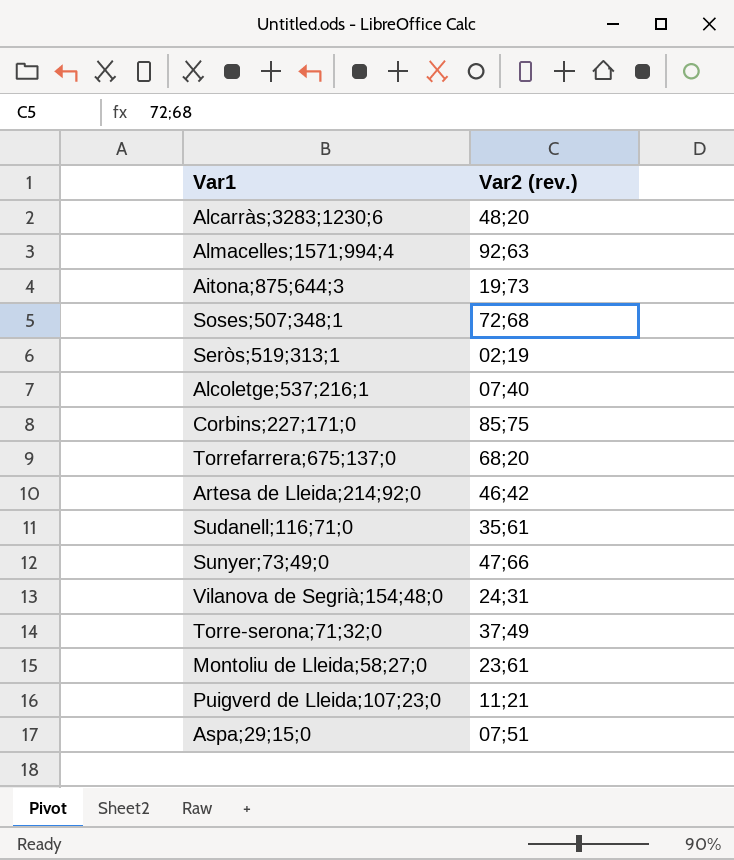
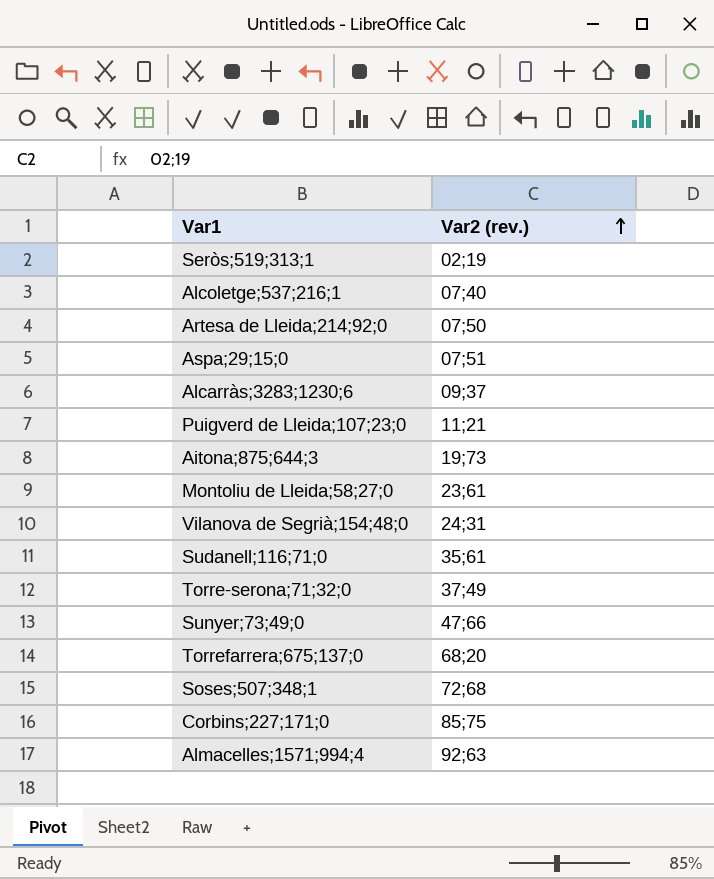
row order: none -> Var2 (rev.) ascending
Artesa de Lleida;214;92;0 | Var2 (rev.): 46;42 -> 07;50
Alcarràs;3283;1230;6 | Var2 (rev.): 48;20 -> 09;37

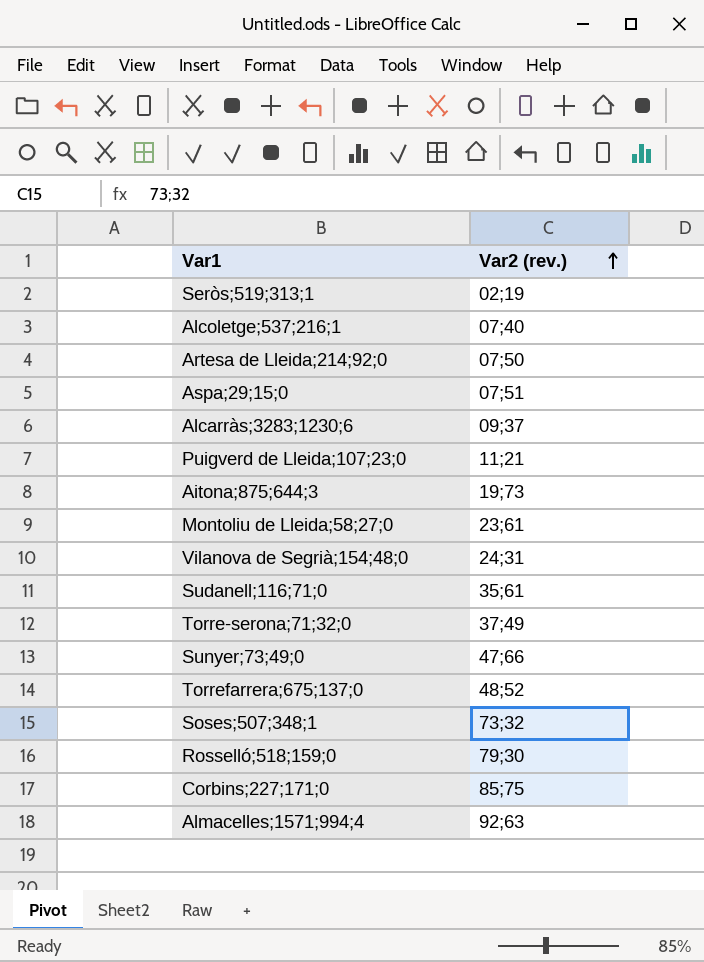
Torrefarrera;675;137;0 | Var2 (rev.): 68;20 -> 48;52
Soses;507;348;1 | Var2 (rev.): 72;68 -> 73;32
row Rosselló;518;159;0: none -> 79;30

